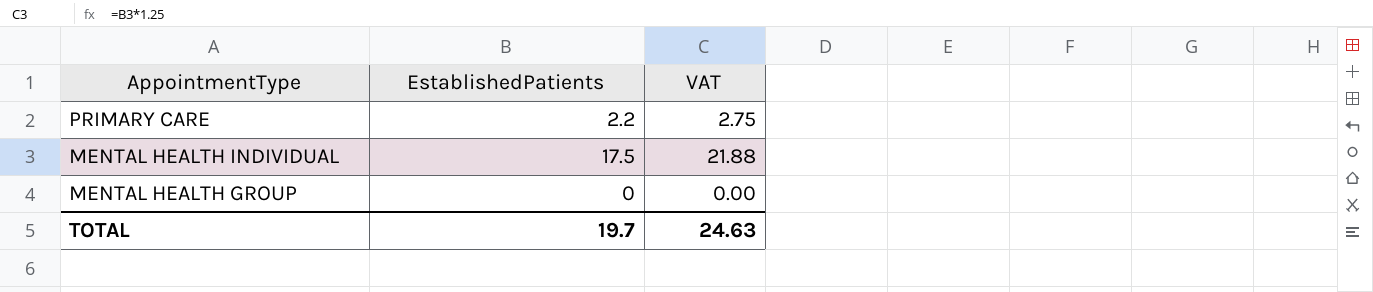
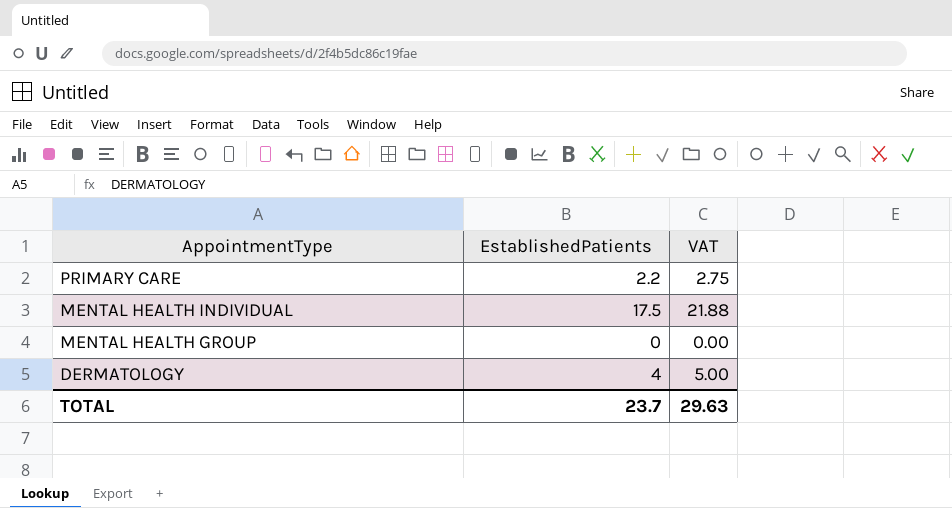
row DERMATOLOGY: none -> 4 | 5.00
TOTAL | EstablishedPatients: 19.7 -> 23.7
TOTAL | VAT: 24.63 -> 29.63

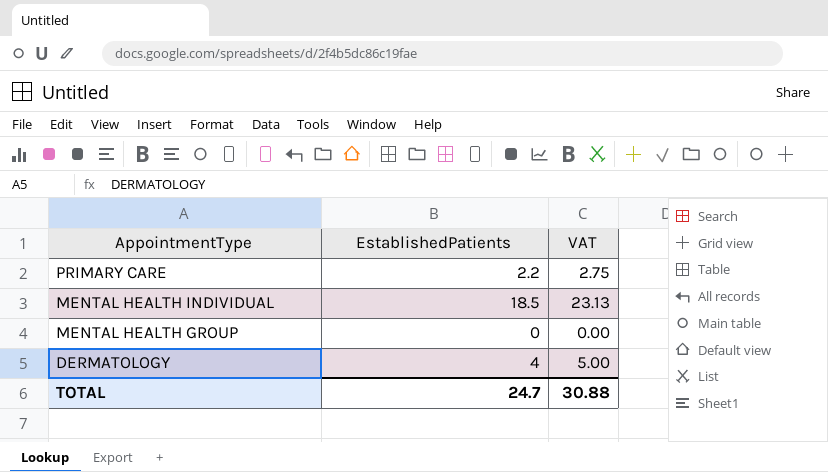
MENTAL HEALTH INDIVIDUAL | EstablishedPatients: 17.5 -> 18.5
MENTAL HEALTH INDIVIDUAL | VAT: 21.88 -> 23.13
TOTAL | EstablishedPatients: 23.7 -> 24.7
TOTAL | VAT: 29.63 -> 30.88

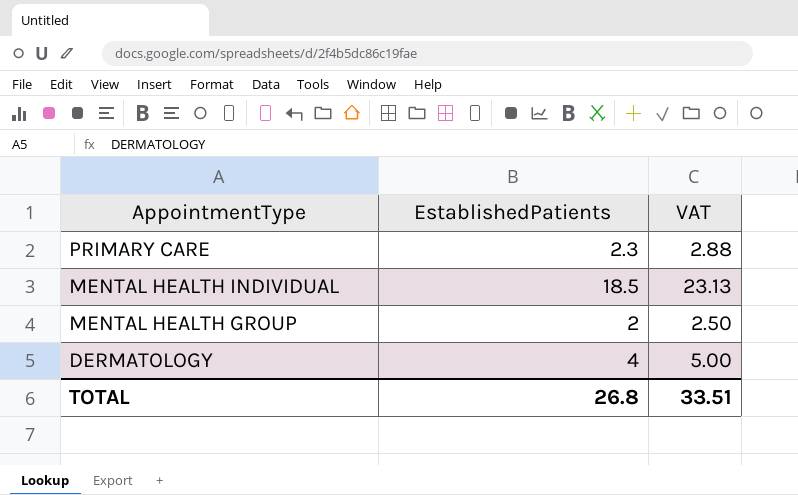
PRIMARY CARE | EstablishedPatients: 2.2 -> 2.3
PRIMARY CARE | VAT: 2.75 -> 2.88
MENTAL HEALTH GROUP | EstablishedPatients: 0 -> 2
MENTAL HEALTH GROUP | VAT: 0.00 -> 2.50
TOTAL | EstablishedPatients: 24.7 -> 26.8
TOTAL | VAT: 30.88 -> 33.51

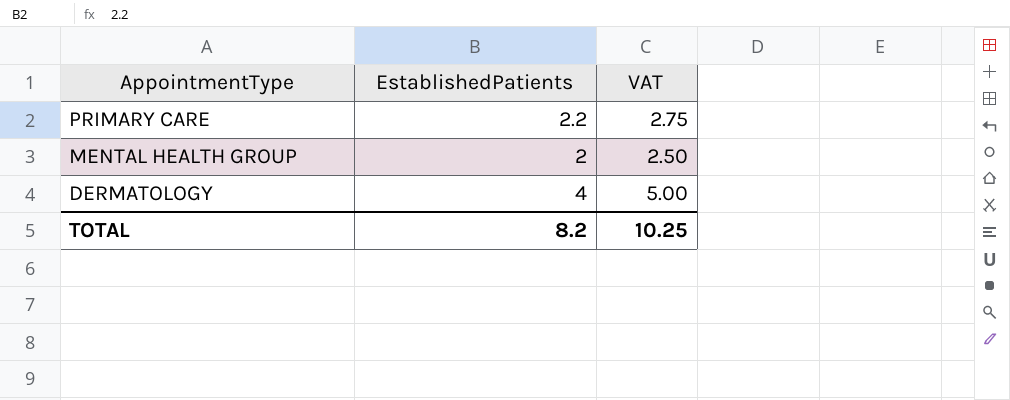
row MENTAL HEALTH INDIVIDUAL: 18.5 | 23.13 -> none
PRIMARY CARE | EstablishedPatients: 2.3 -> 2.2
PRIMARY CARE | VAT: 2.88 -> 2.75
TOTAL | EstablishedPatients: 26.8 -> 8.2
TOTAL | VAT: 33.51 -> 10.25

